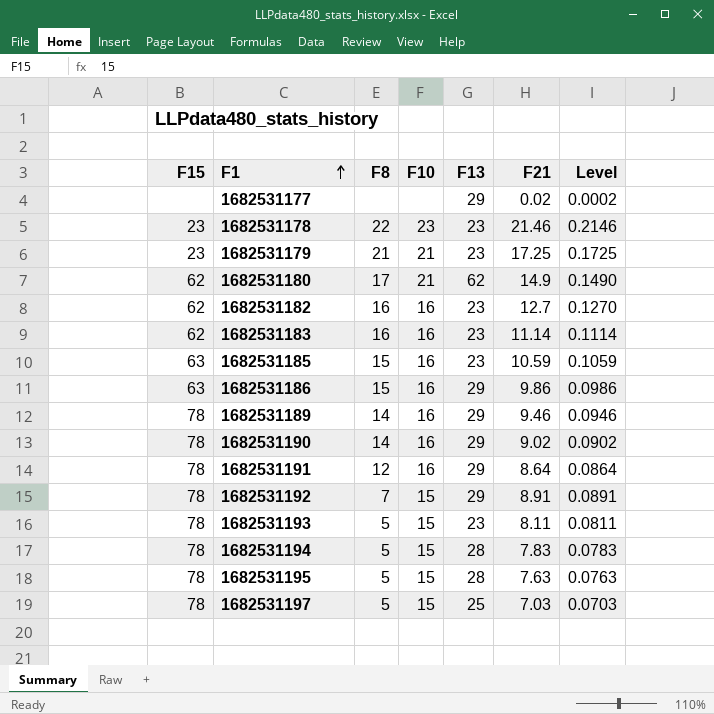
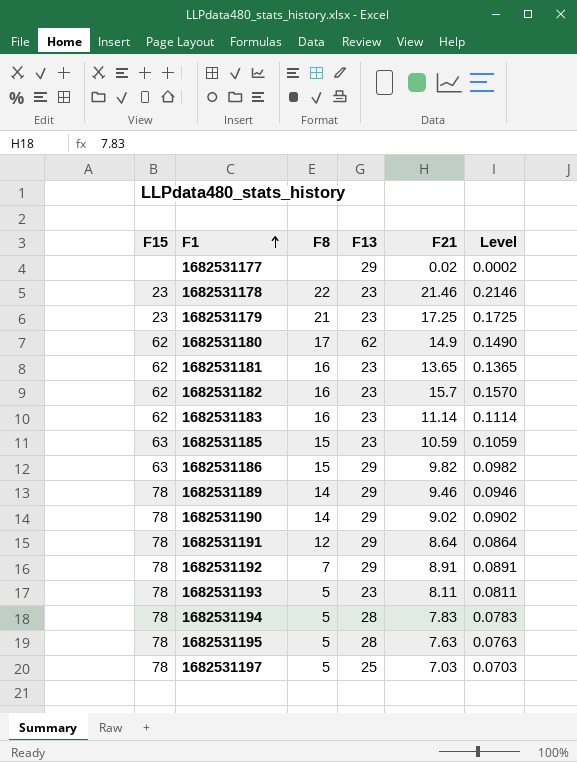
column F10 | position: 4 -> none
row 1682531181: none -> 62 | 16 | 23 | 13.65 | 0.1365
1682531182 | F21: 12.7 -> 15.7
1682531182 | Level: 0.1270 -> 0.1570
1682531186 | F21: 9.86 -> 9.82
1682531186 | Level: 0.0986 -> 0.0982

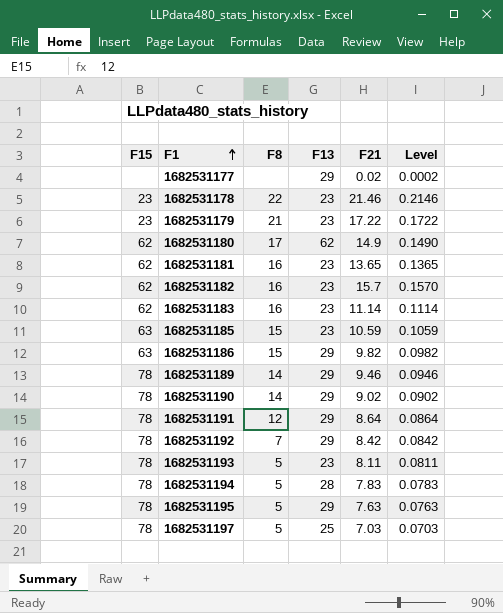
1682531179 | F21: 17.25 -> 17.22
1682531179 | Level: 0.1725 -> 0.1722
1682531192 | F21: 8.91 -> 8.42
1682531192 | Level: 0.0891 -> 0.0842
1682531195 | F13: 28 -> 29

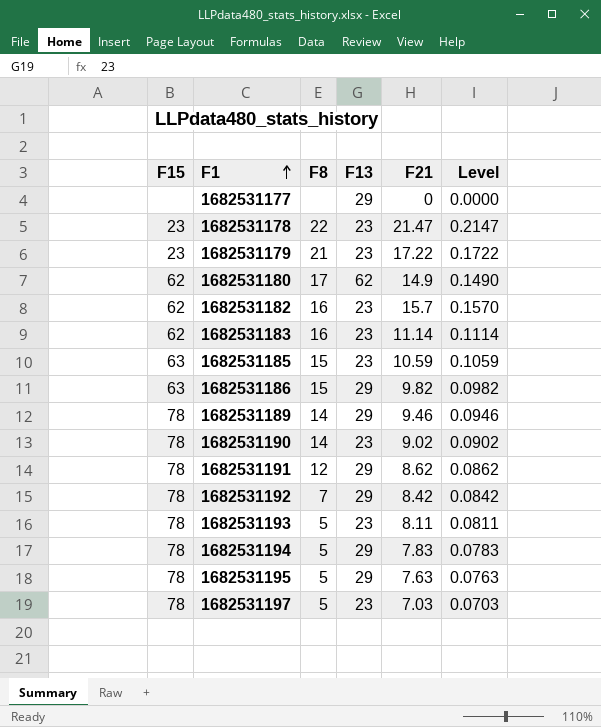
row 1682531181: 62 | 16 | 23 | 13.65 | 0.1365 -> none
1682531177 | F21: 0.02 -> 0
1682531177 | Level: 0.0002 -> 0.0000
1682531178 | F21: 21.46 -> 21.47
1682531178 | Level: 0.2146 -> 0.2147
1682531190 | F13: 29 -> 23
1682531191 | F21: 8.64 -> 8.62
1682531191 | Level: 0.0864 -> 0.0862
1682531194 | F13: 28 -> 29
1682531197 | F13: 25 -> 23

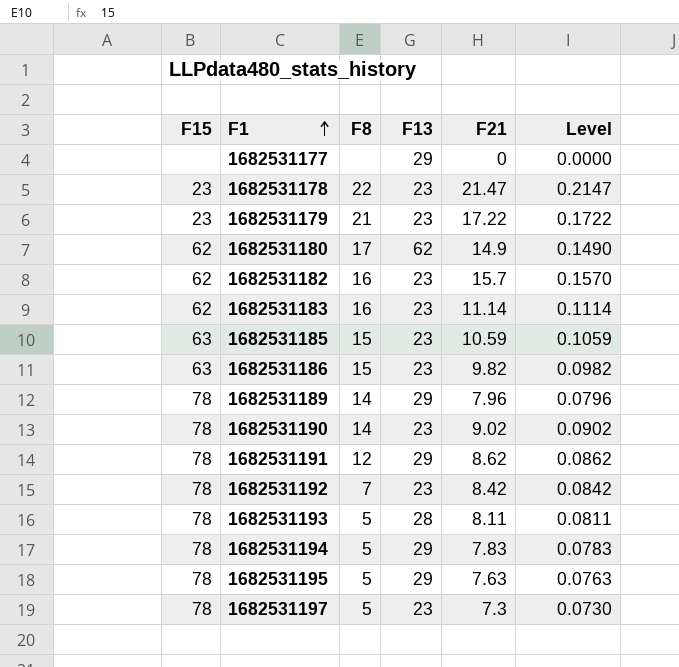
1682531186 | F13: 29 -> 23
1682531189 | F21: 9.46 -> 7.96
1682531189 | Level: 0.0946 -> 0.0796
1682531192 | F13: 29 -> 23
1682531193 | F13: 23 -> 28
1682531197 | F21: 7.03 -> 7.3
1682531197 | Level: 0.0703 -> 0.0730

